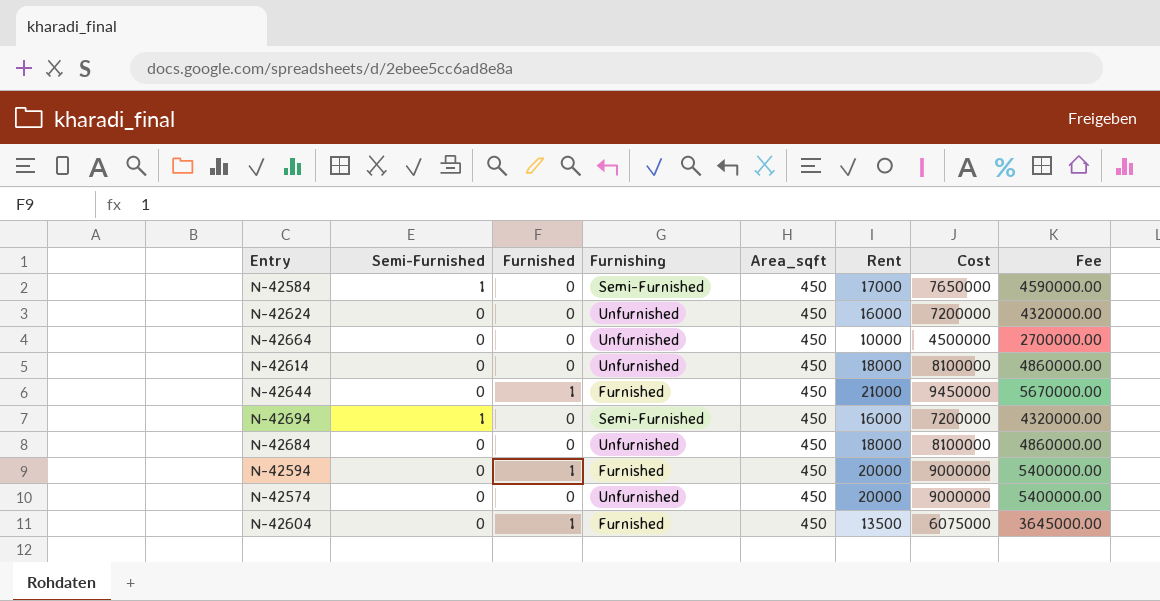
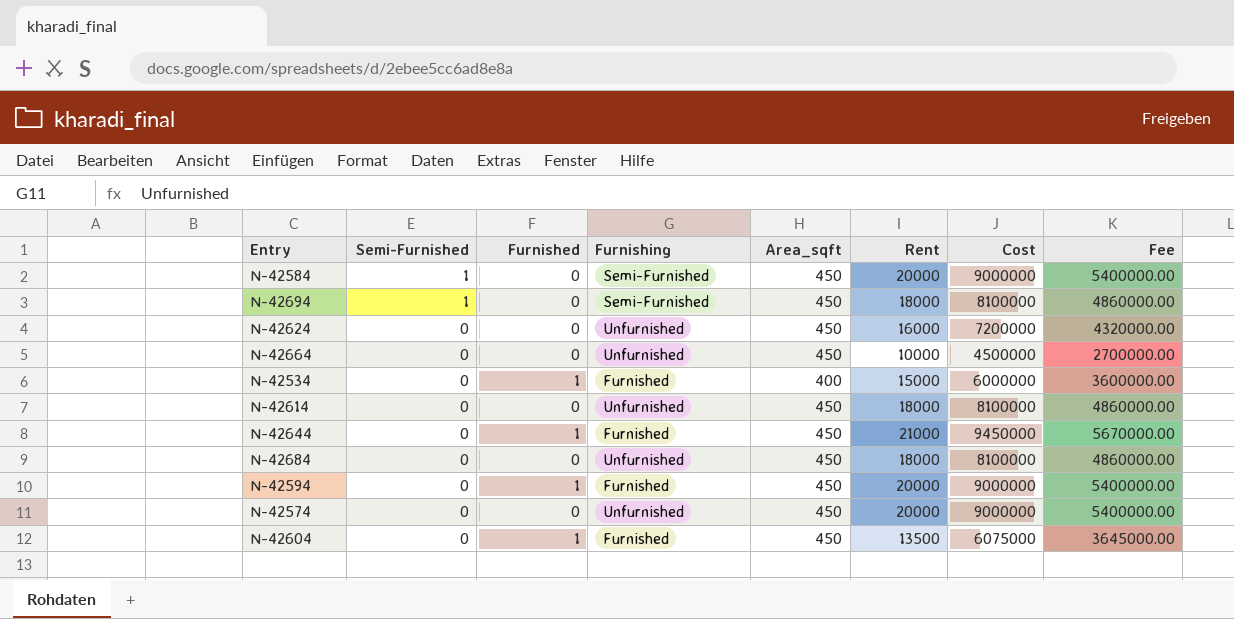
row order: none -> Semi-Furnished descending
N-42584 | Rent: 17000 -> 20000
N-42584 | Cost: 7650000 -> 9000000
N-42584 | Fee: 4590000.00 -> 5400000.00
N-42694 | Rent: 16000 -> 18000
N-42694 | Cost: 7200000 -> 8100000
N-42694 | Fee: 4320000.00 -> 4860000.00
row N-42534: none -> 0 | 1 | Furnished | 400 | 15000 | 6000000 | 3600000.00

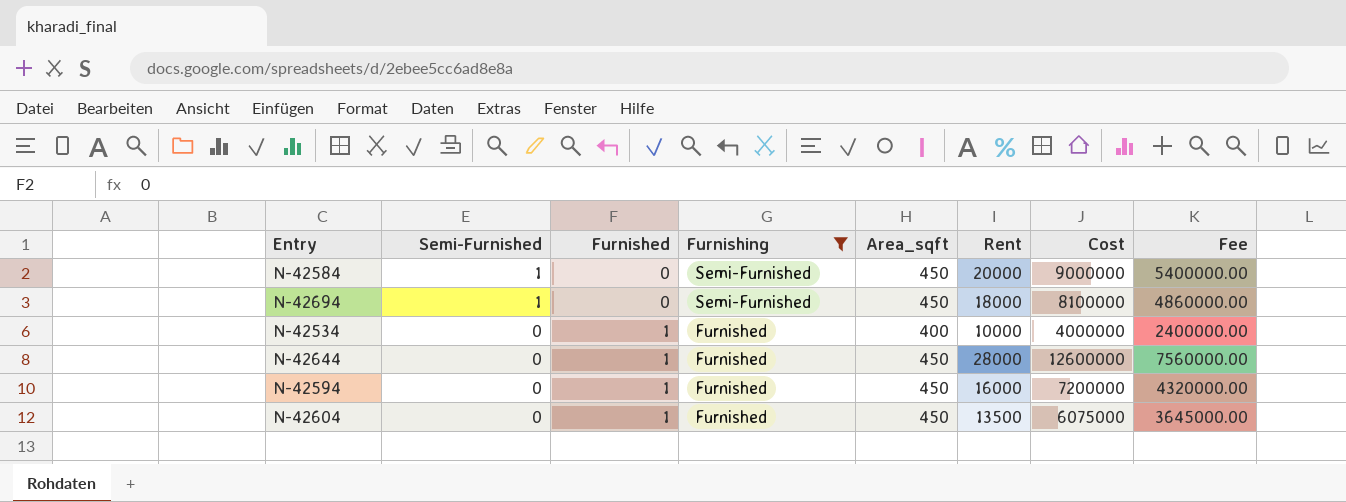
filter: none -> Furnishing != Unfurnished
N-42534 | Rent: 15000 -> 10000
N-42534 | Cost: 6000000 -> 4000000
N-42534 | Fee: 3600000.00 -> 2400000.00
N-42644 | Rent: 21000 -> 28000
N-42644 | Cost: 9450000 -> 12600000
N-42644 | Fee: 5670000.00 -> 7560000.00
N-42594 | Rent: 20000 -> 16000
N-42594 | Cost: 9000000 -> 7200000
N-42594 | Fee: 5400000.00 -> 4320000.00

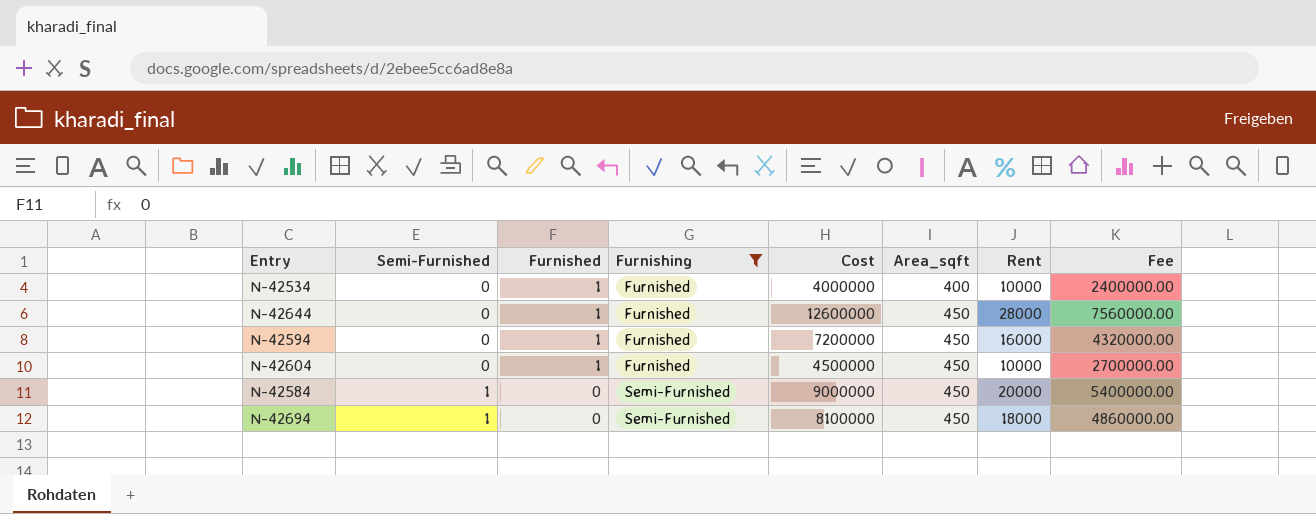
row order: Semi-Furnished descending -> Semi-Furnished ascending
column Cost | position: 7 -> 5
N-42604 | Cost: 6075000 -> 4500000
N-42604 | Rent: 13500 -> 10000
N-42604 | Fee: 3645000.00 -> 2700000.00

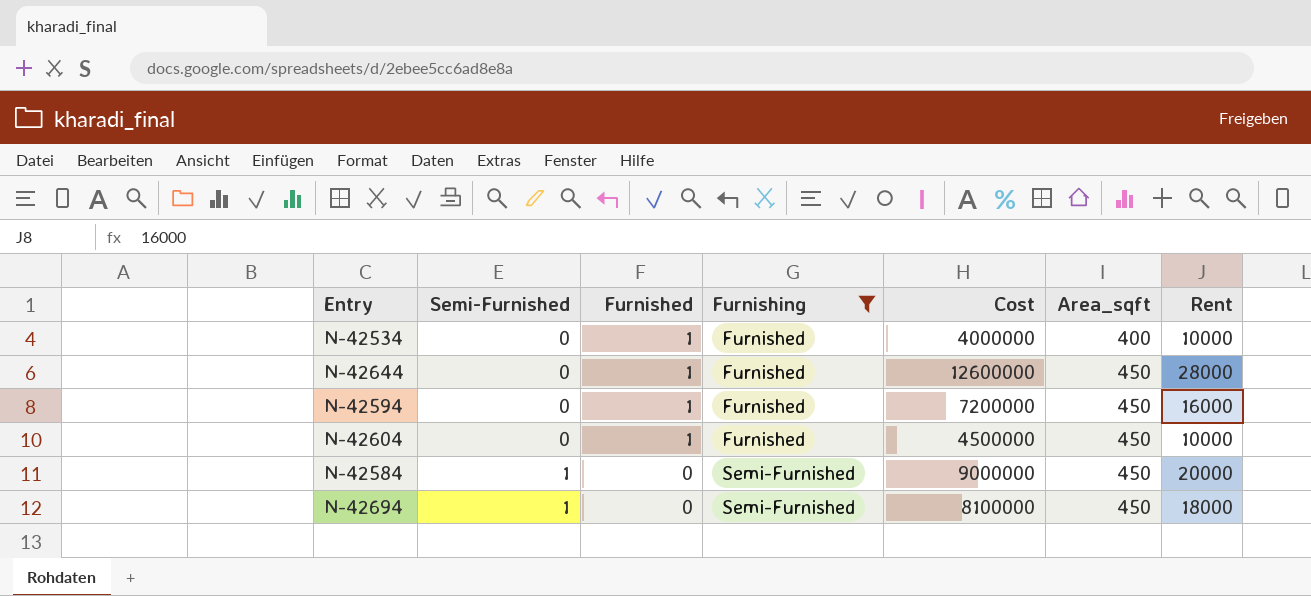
column Fee | formula: [Cost] * 0.6 -> none

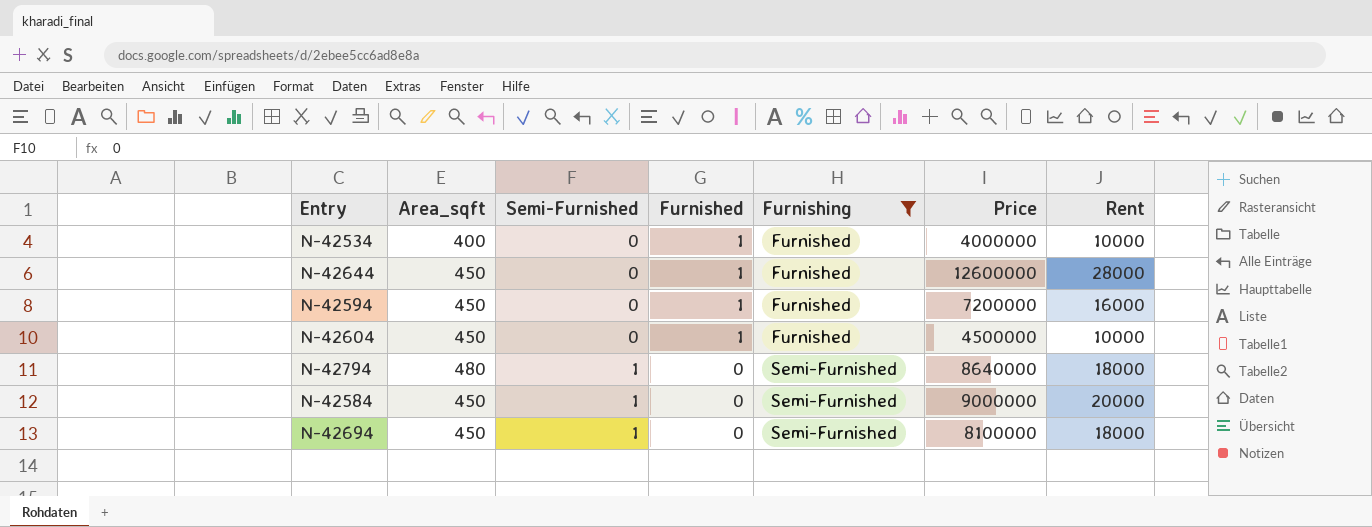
column Area_sqft | position: 6 -> 2
column name: Cost -> Price
row N-42794: none -> 480 | 1 | 0 | Semi-Furnished | 8640000 | 18000

